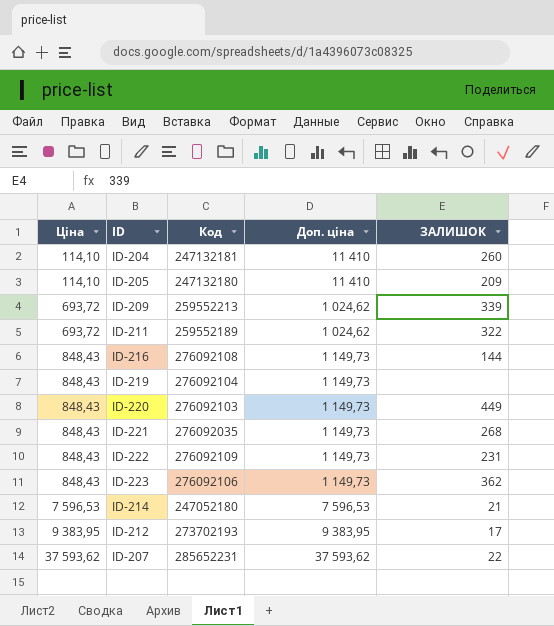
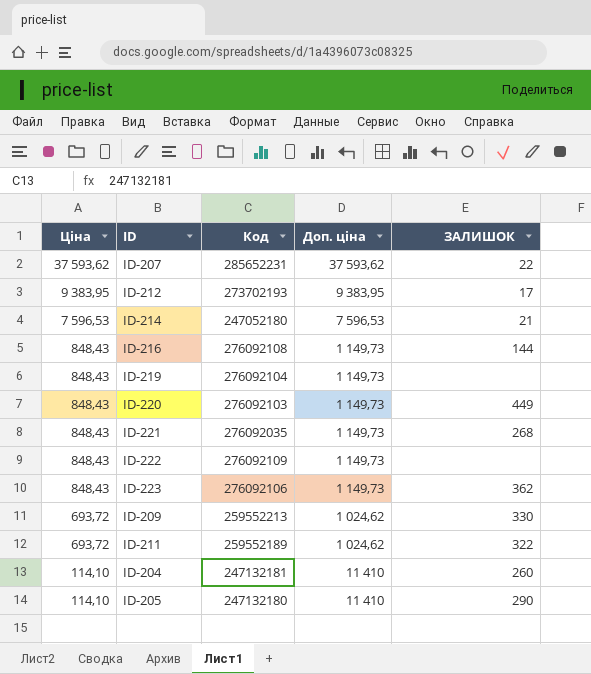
row order: Ціна ascending -> Ціна descending
ID-222 | ЗАЛИШОК: 231 -> none
ID-209 | ЗАЛИШОК: 339 -> 330
ID-205 | ЗАЛИШОК: 209 -> 290

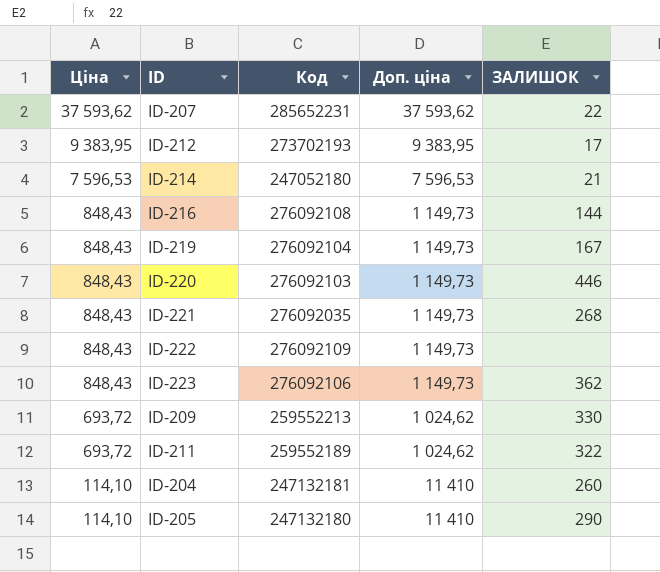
ID-219 | ЗАЛИШОК: none -> 167
ID-220 | ЗАЛИШОК: 449 -> 446

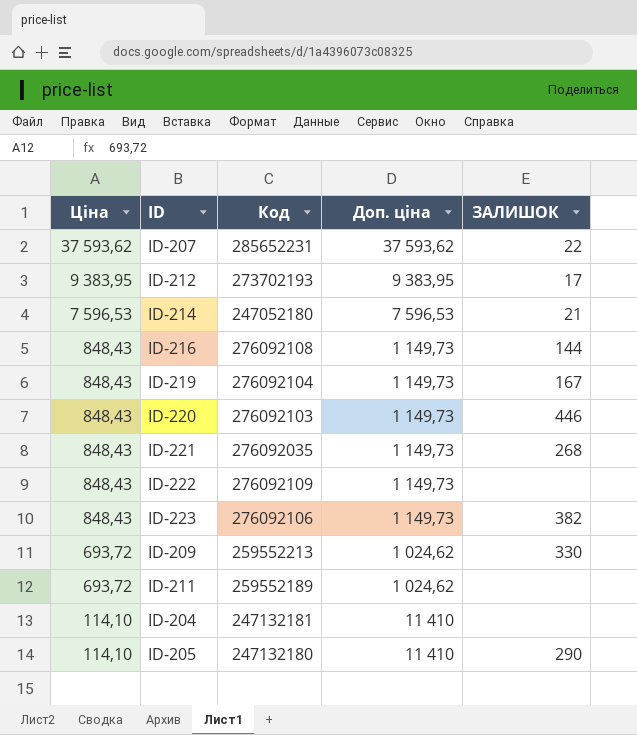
ID-223 | ЗАЛИШОК: 362 -> 382
ID-211 | ЗАЛИШОК: 322 -> none
ID-204 | ЗАЛИШОК: 260 -> none

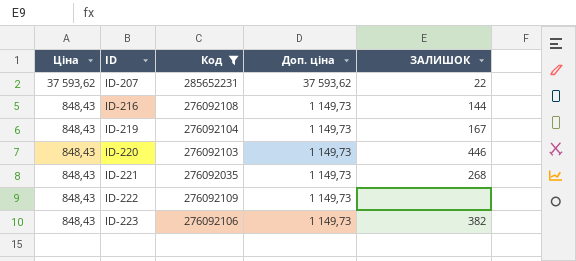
filter: none -> Код >= 276092035

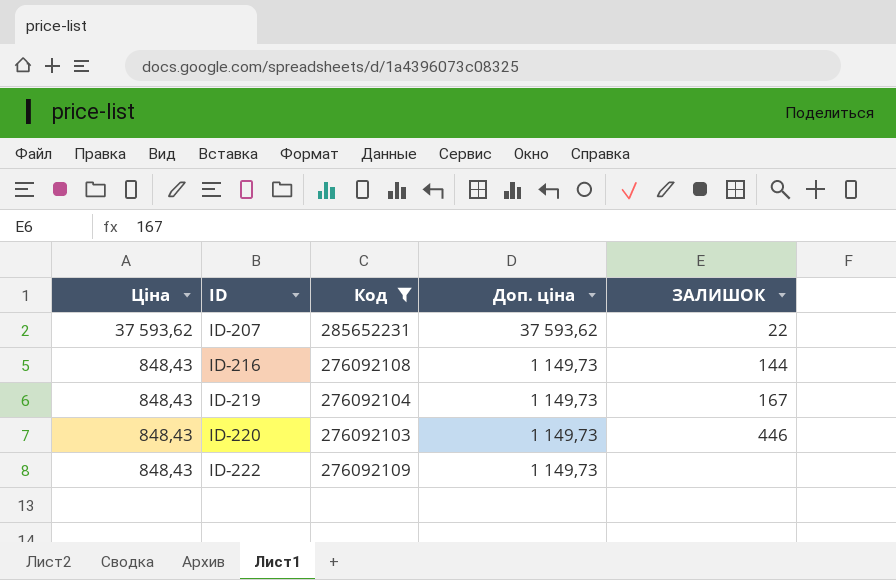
row ID-221: 848,43 | 276092035 | 1 149,73 | 268 -> none
row ID-223: 848,43 | 276092106 | 1 149,73 | 382 -> none

